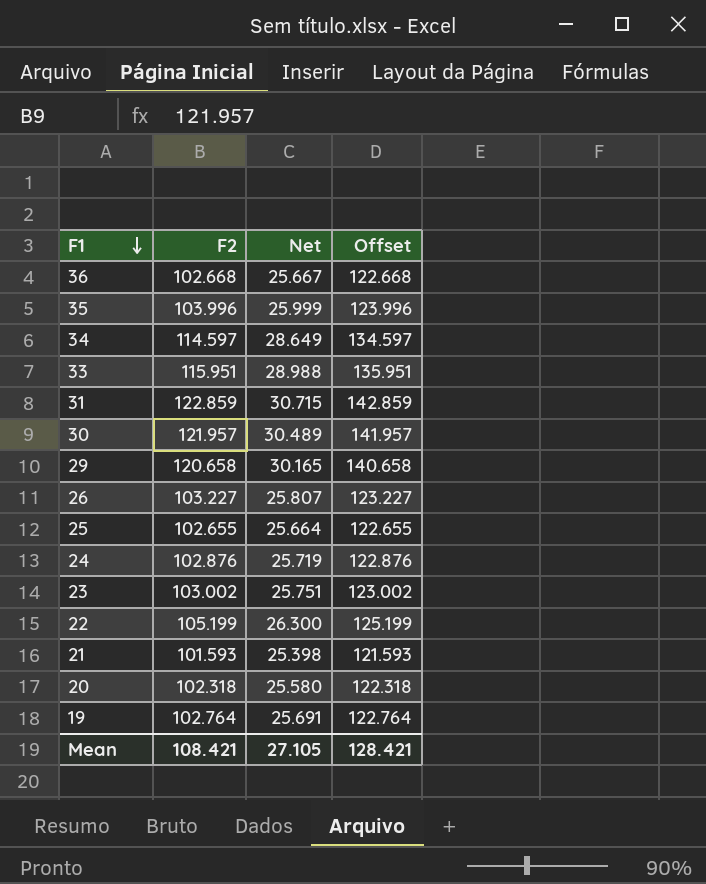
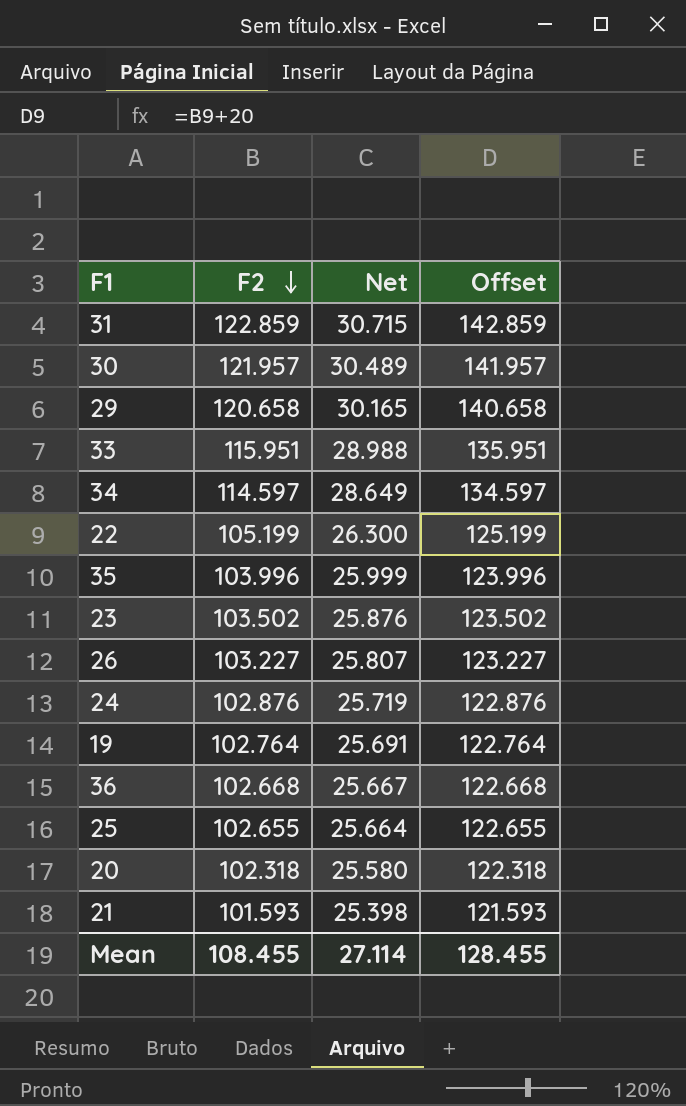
row order: F1 descending -> F2 descending
23 | F2: 103.002 -> 103.502
23 | Net: 25.751 -> 25.876
23 | Offset: 123.002 -> 123.502
Mean | F2: 108.421 -> 108.455
Mean | Net: 27.105 -> 27.114
Mean | Offset: 128.421 -> 128.455

